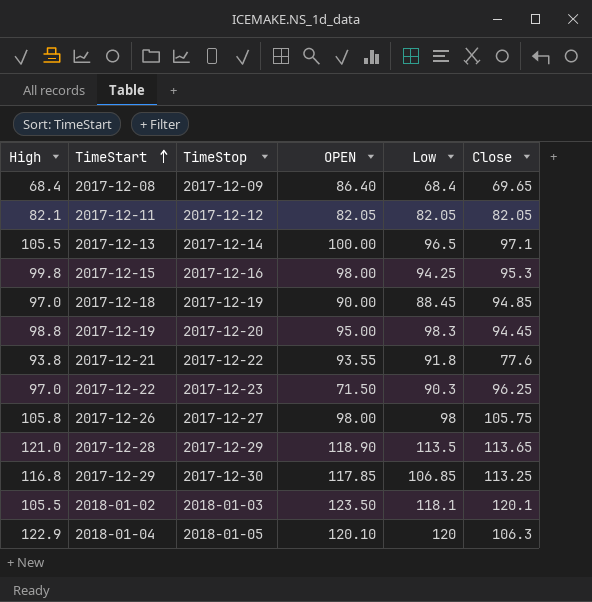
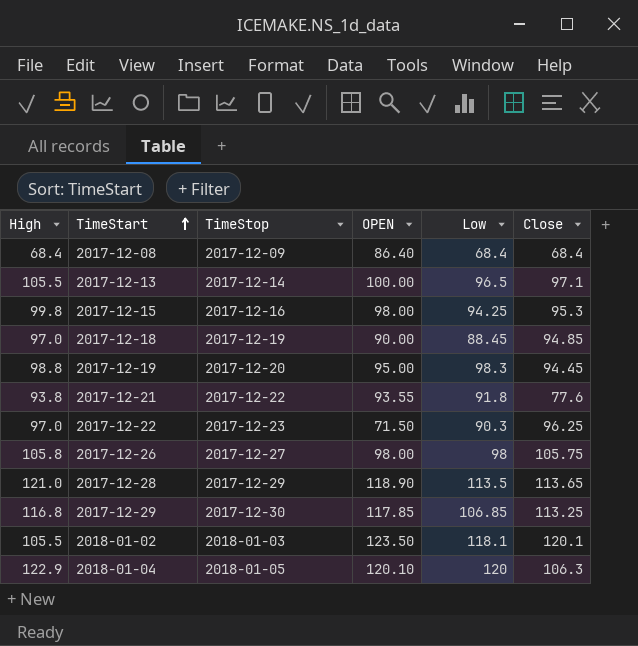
row 2017-12-11: 82.1 | 2017-12-12 | 82.05 | 82.05 | 82.05 -> none
2017-12-08 | Close: 69.65 -> 68.4

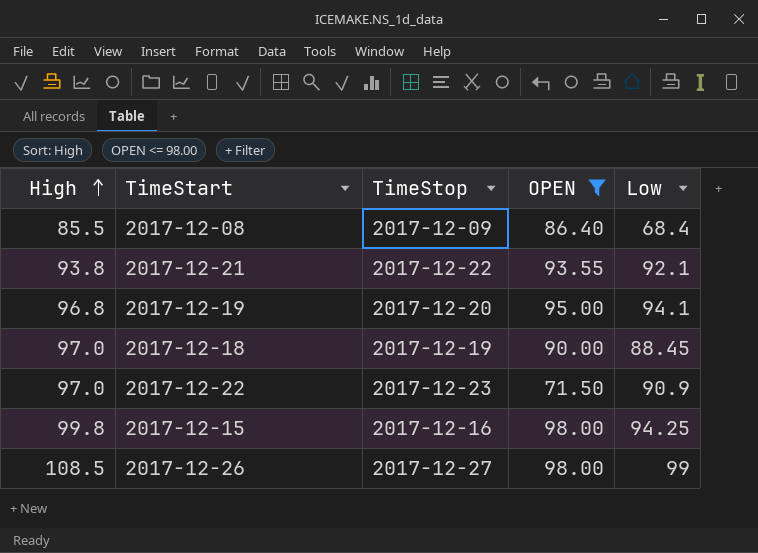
filter: none -> OPEN <= 98.00
row order: TimeStart ascending -> High ascending
column Close | position: 6 -> none
2017-12-08 | High: 68.4 -> 85.5
2017-12-21 | Low: 91.8 -> 92.1
2017-12-19 | High: 98.8 -> 96.8
2017-12-19 | Low: 98.3 -> 94.1
2017-12-22 | Low: 90.3 -> 90.9
2017-12-26 | High: 105.8 -> 108.5
2017-12-26 | Low: 98 -> 99

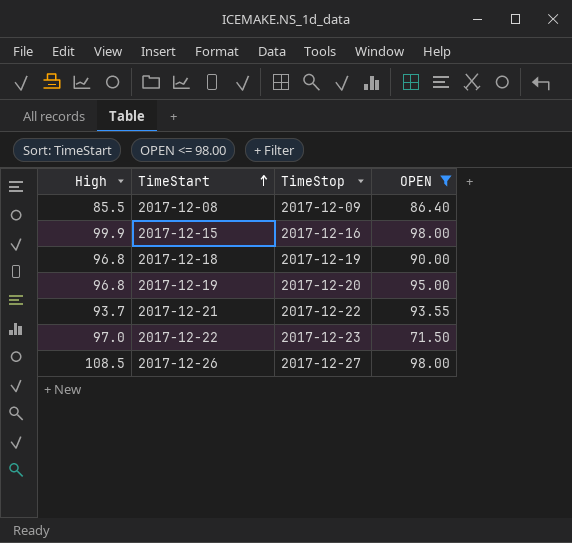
row order: High ascending -> TimeStart ascending
column Low | position: 5 -> none
2017-12-15 | High: 99.8 -> 99.9
2017-12-18 | High: 97.0 -> 96.8
2017-12-21 | High: 93.8 -> 93.7

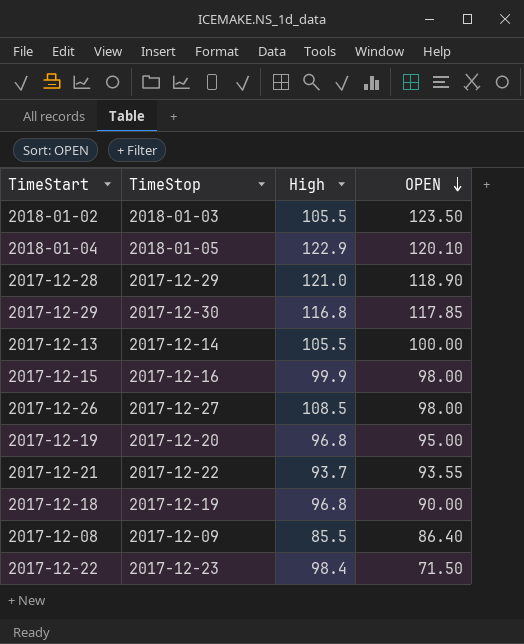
filter: OPEN <= 98.00 -> none
row order: TimeStart ascending -> OPEN descending
column High | position: 1 -> 3
2017-12-22 | High: 97.0 -> 98.4

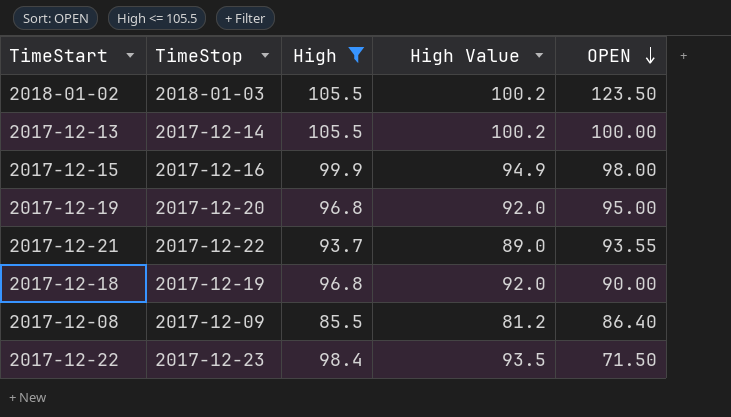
filter: none -> High <= 105.5
column High Value | formula: none -> [High] * 0.95

